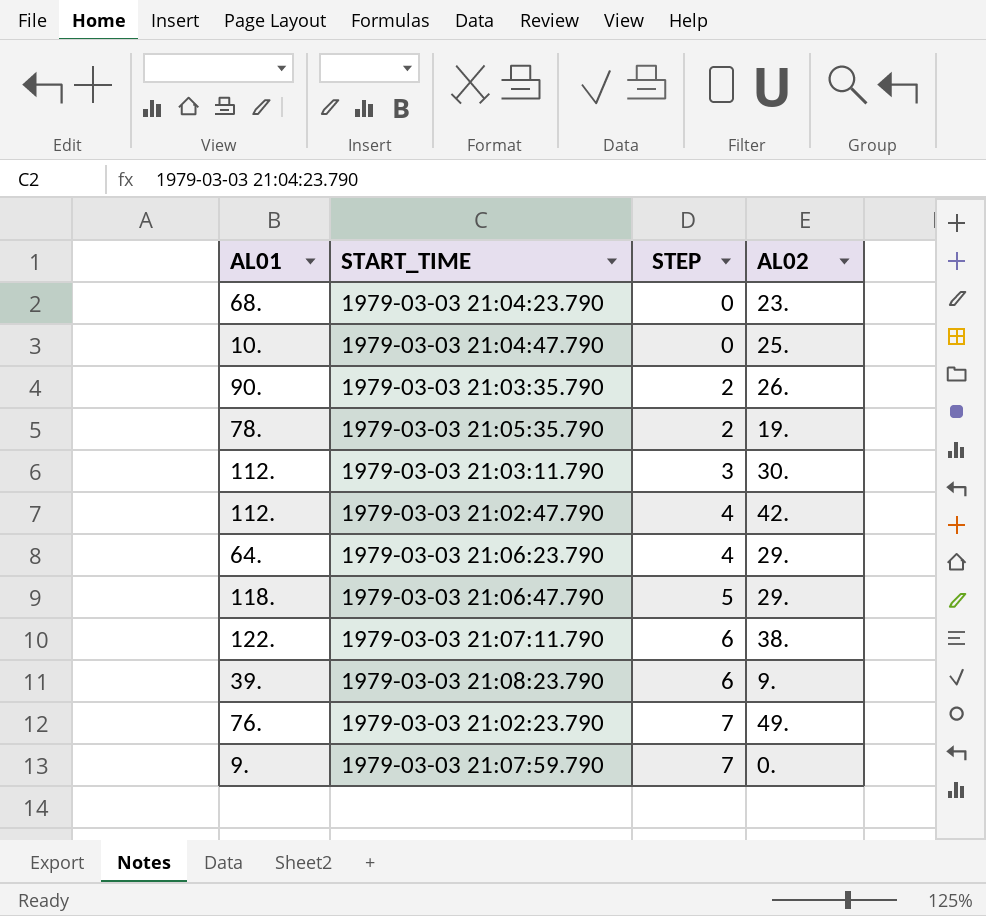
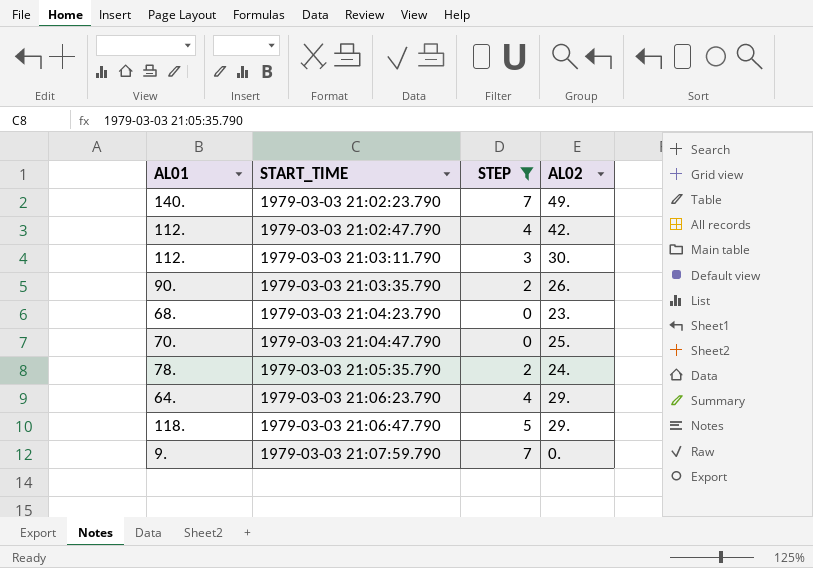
filter: none -> STEP != 6
row order: STEP ascending -> START_TIME ascending
1979-03-03 21:02:23.790 | AL01: 76. -> 140.
1979-03-03 21:04:47.790 | AL01: 10. -> 70.
1979-03-03 21:05:35.790 | AL02: 19. -> 24.

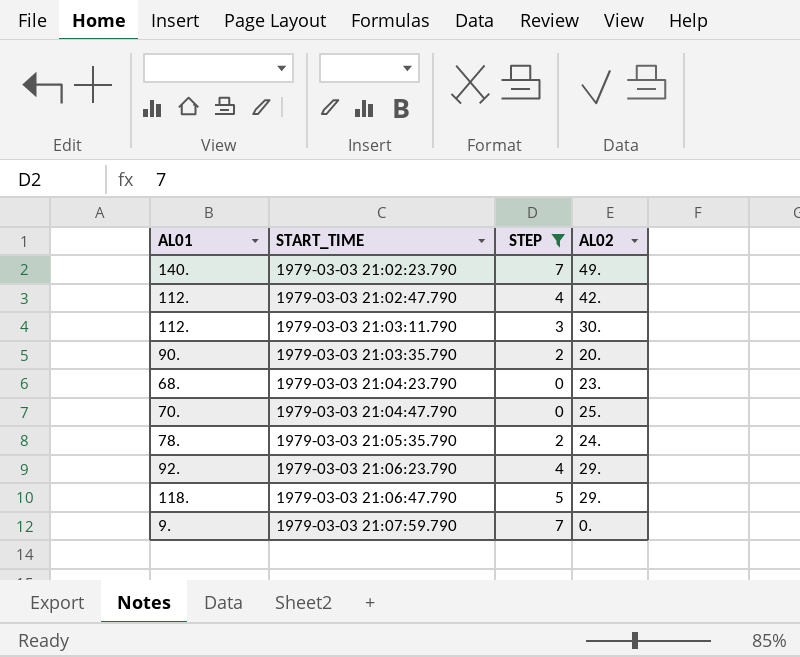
1979-03-03 21:03:35.790 | AL02: 26. -> 20.
1979-03-03 21:06:23.790 | AL01: 64. -> 92.

